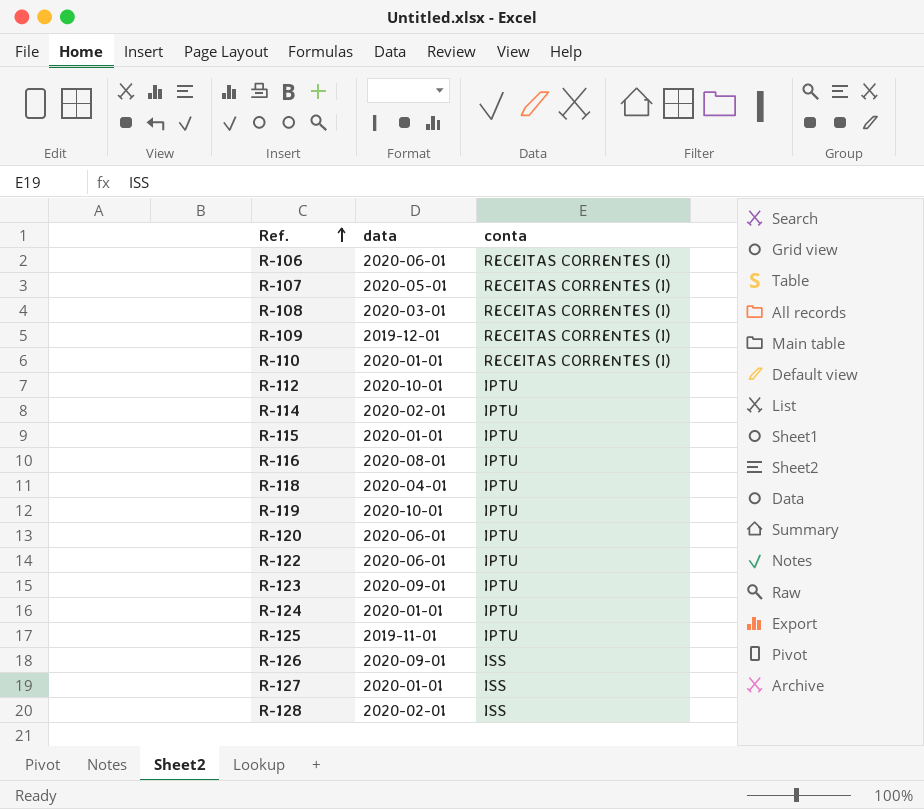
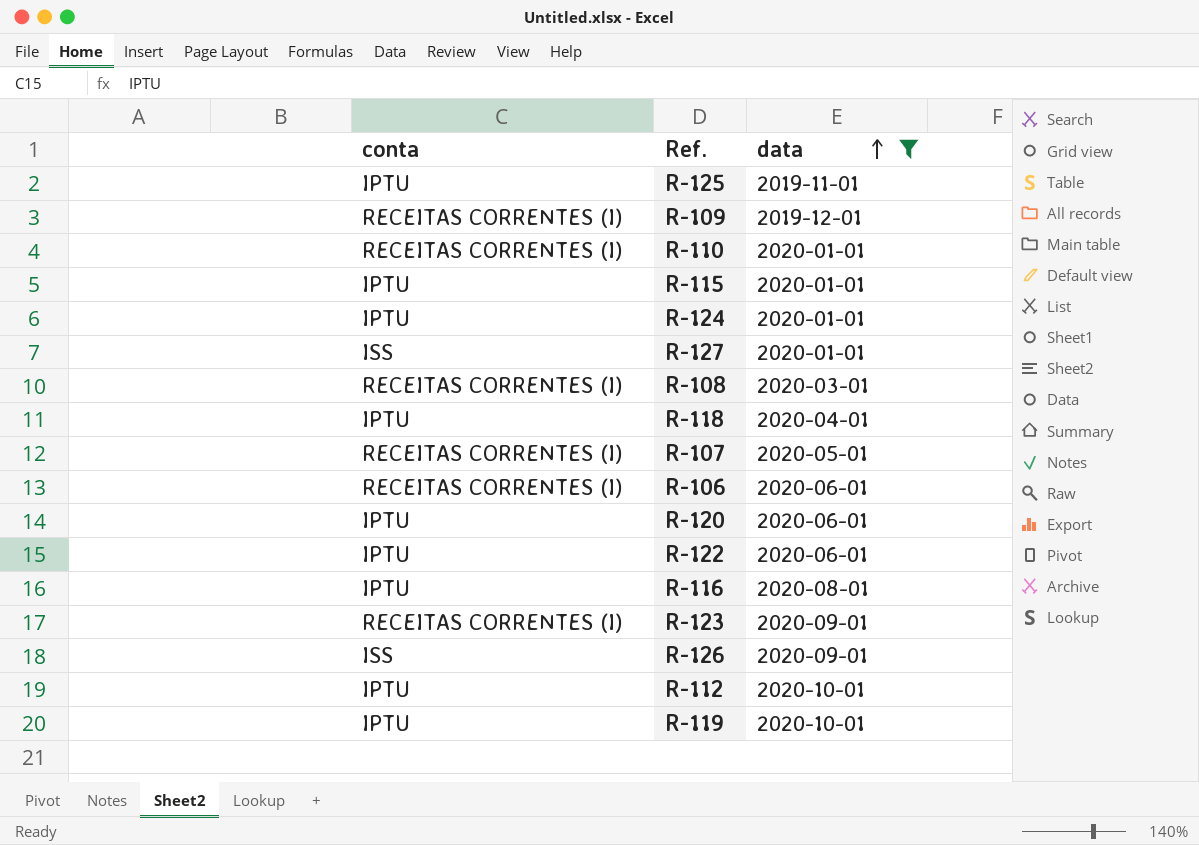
filter: none -> data != 2020-02-01
row order: Ref. ascending -> data ascending
column conta | position: 3 -> 1
R-123 | conta: IPTU -> RECEITAS CORRENTES (I)

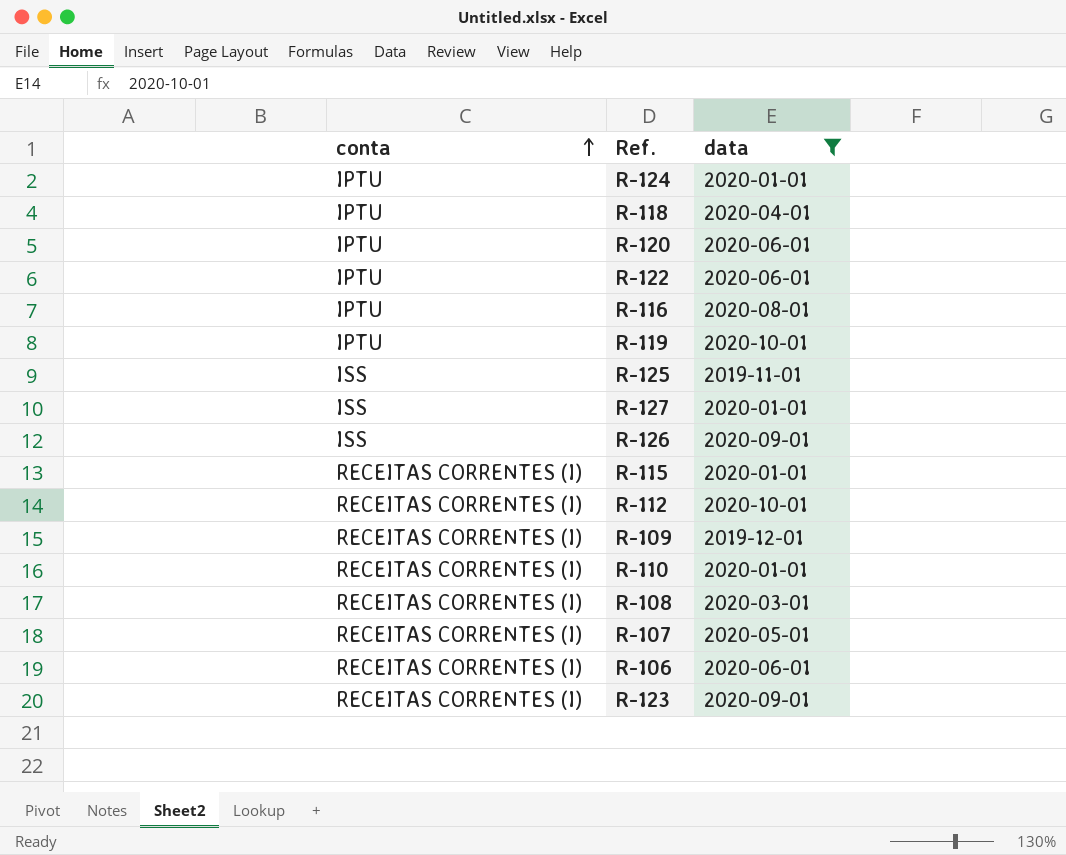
row order: data ascending -> conta ascending
R-125 | conta: IPTU -> ISS
R-115 | conta: IPTU -> RECEITAS CORRENTES (I)
R-112 | conta: IPTU -> RECEITAS CORRENTES (I)

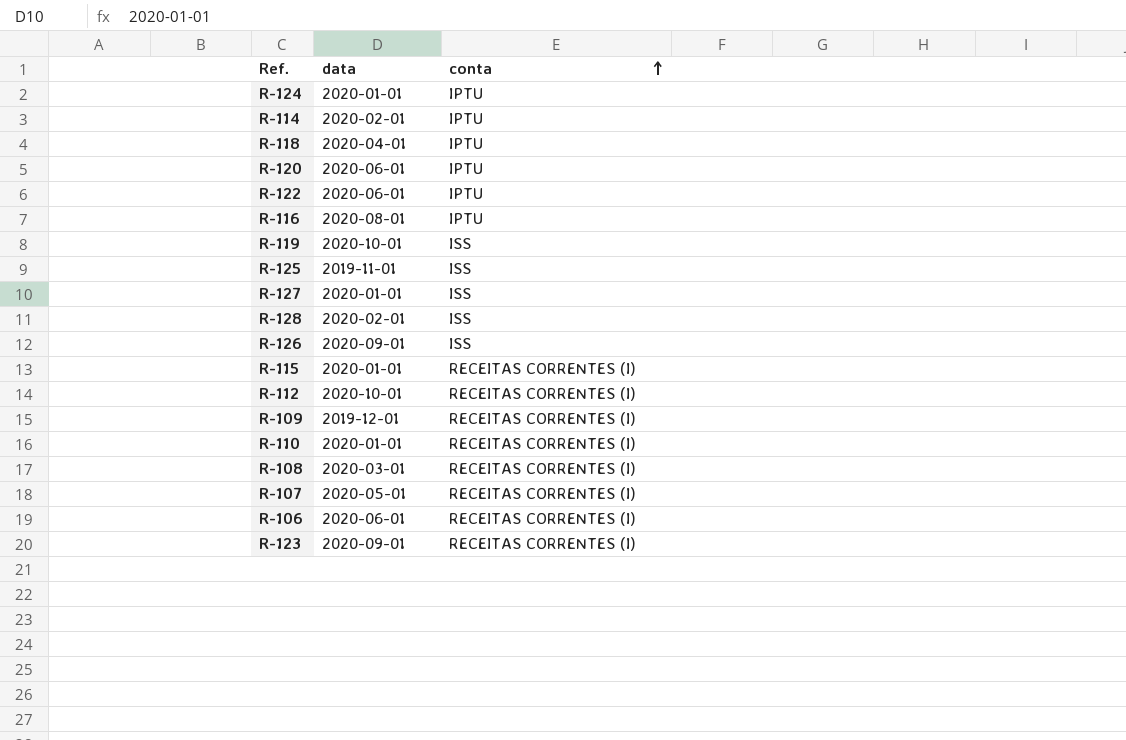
filter: data != 2020-02-01 -> none
column conta | position: 1 -> 3
R-119 | conta: IPTU -> ISS

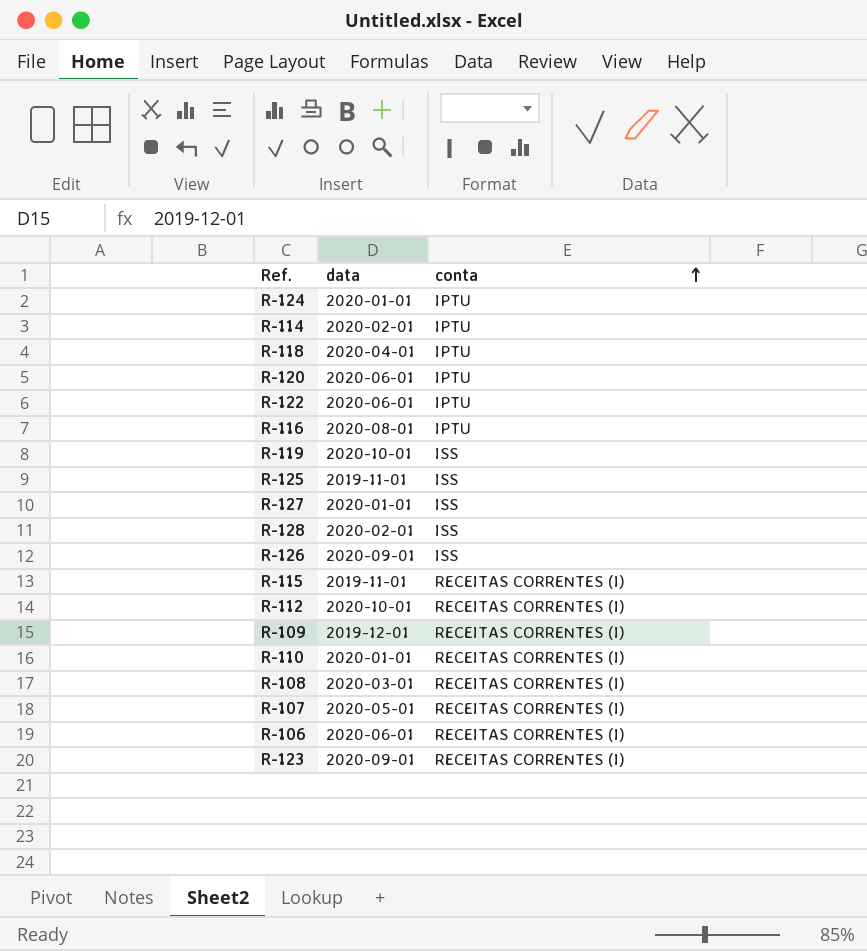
R-115 | data: 2020-01-01 -> 2019-11-01

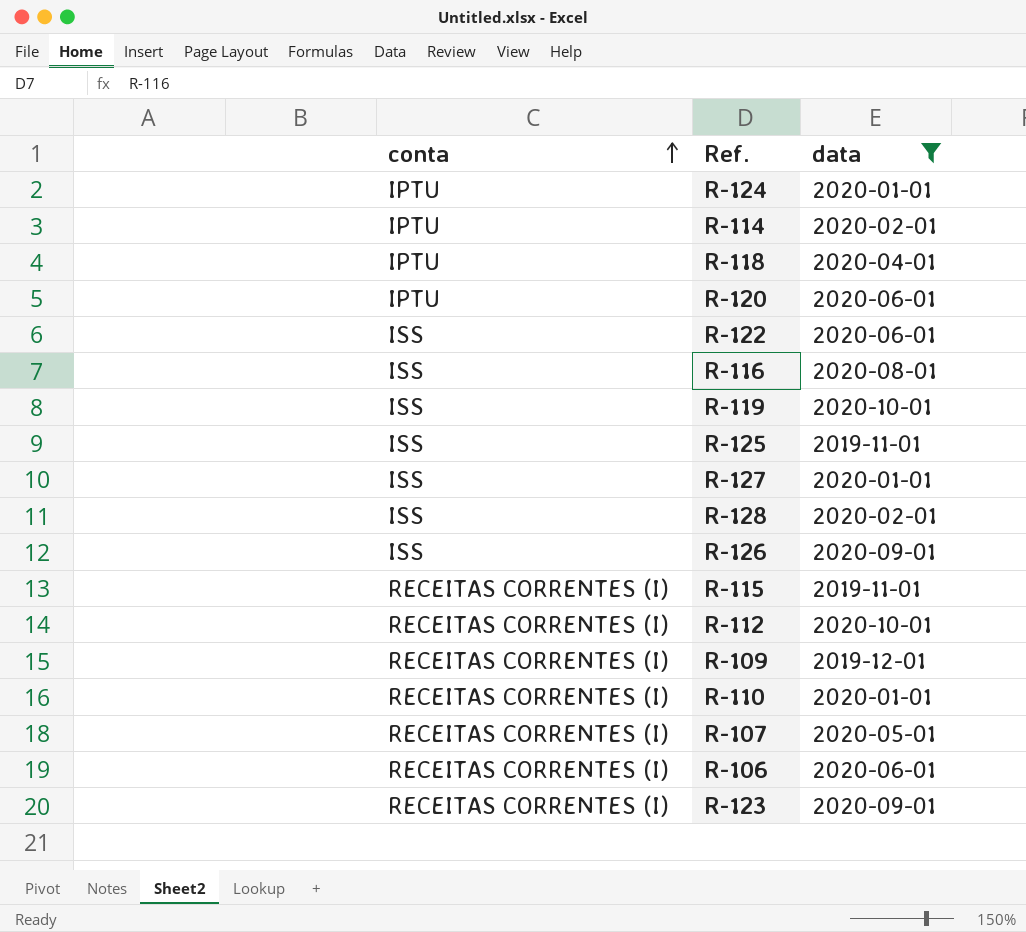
filter: none -> data != 2020-03-01
column conta | position: 3 -> 1
R-122 | conta: IPTU -> ISS
R-116 | conta: IPTU -> ISS

